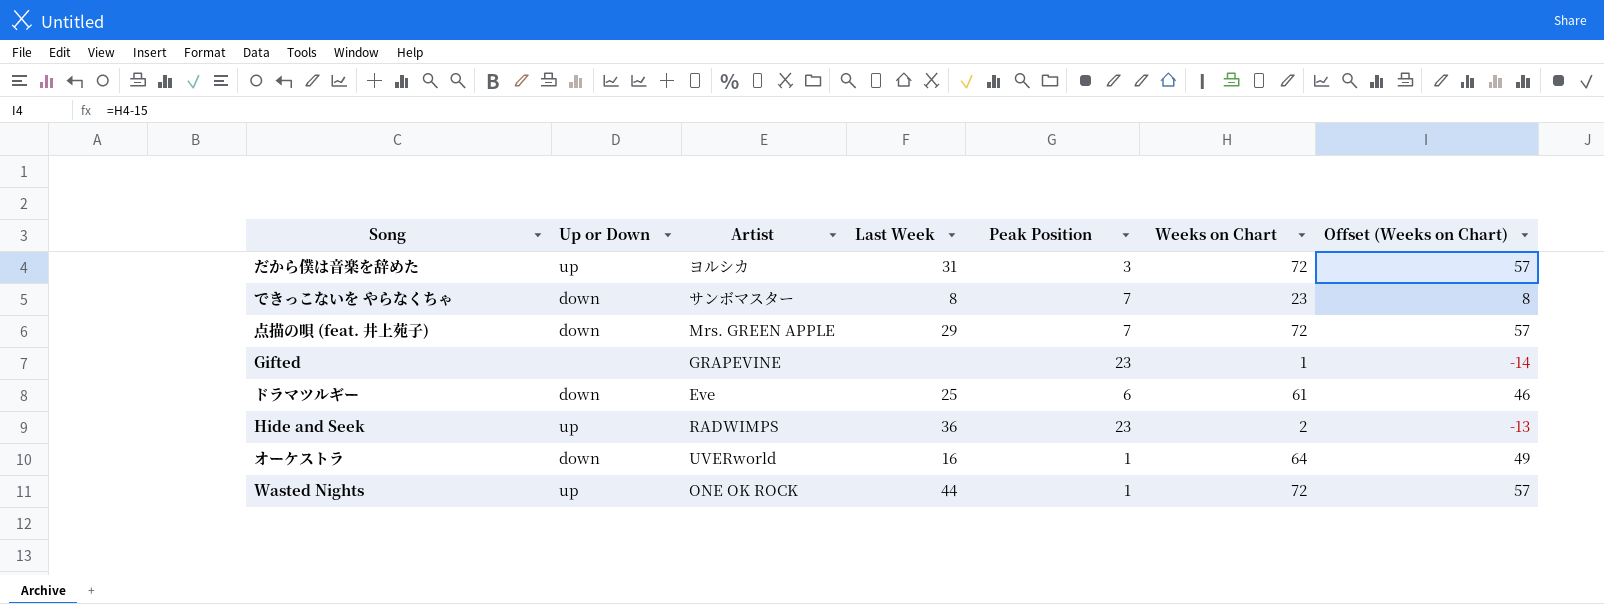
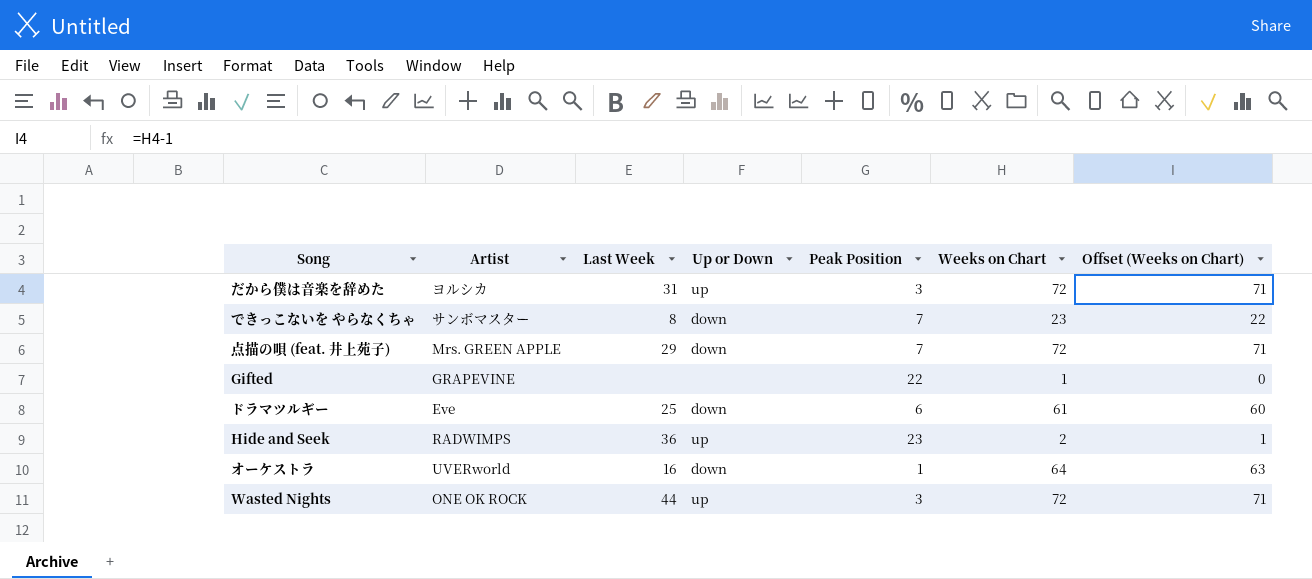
column Up or Down | position: 2 -> 4
column Offset (Weeks on Chart) | formula: [Weeks on Chart] - 15 -> [Weeks on Chart] - 1
Gifted | Peak Position: 23 -> 22
Wasted Nights | Peak Position: 1 -> 3

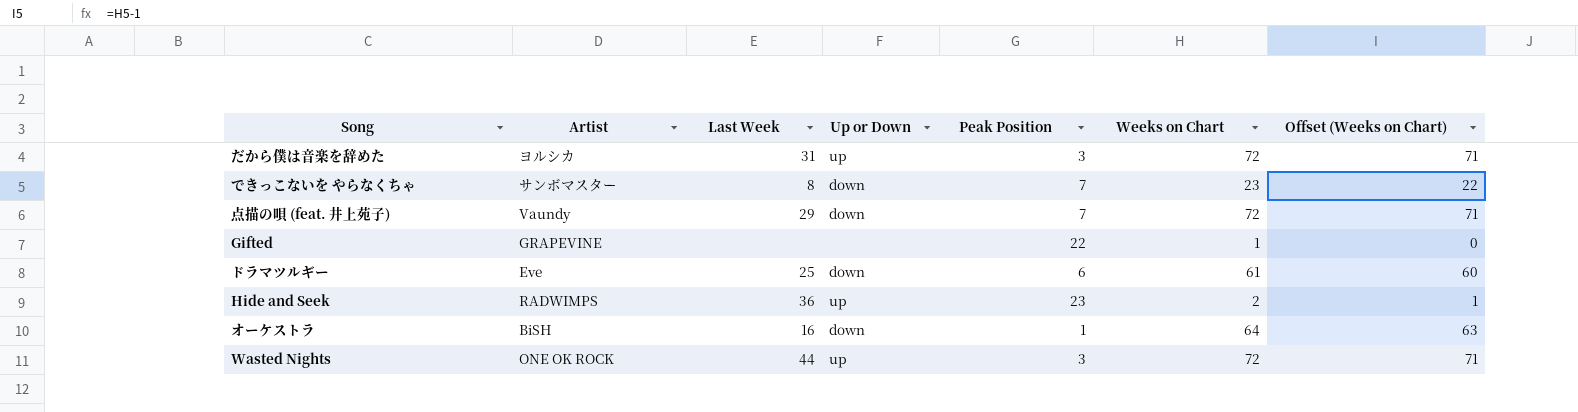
点描の唄 (feat. 井上苑子) | Artist: Mrs. GREEN APPLE -> Vaundy
オーケストラ | Artist: UVERworld -> BiSH

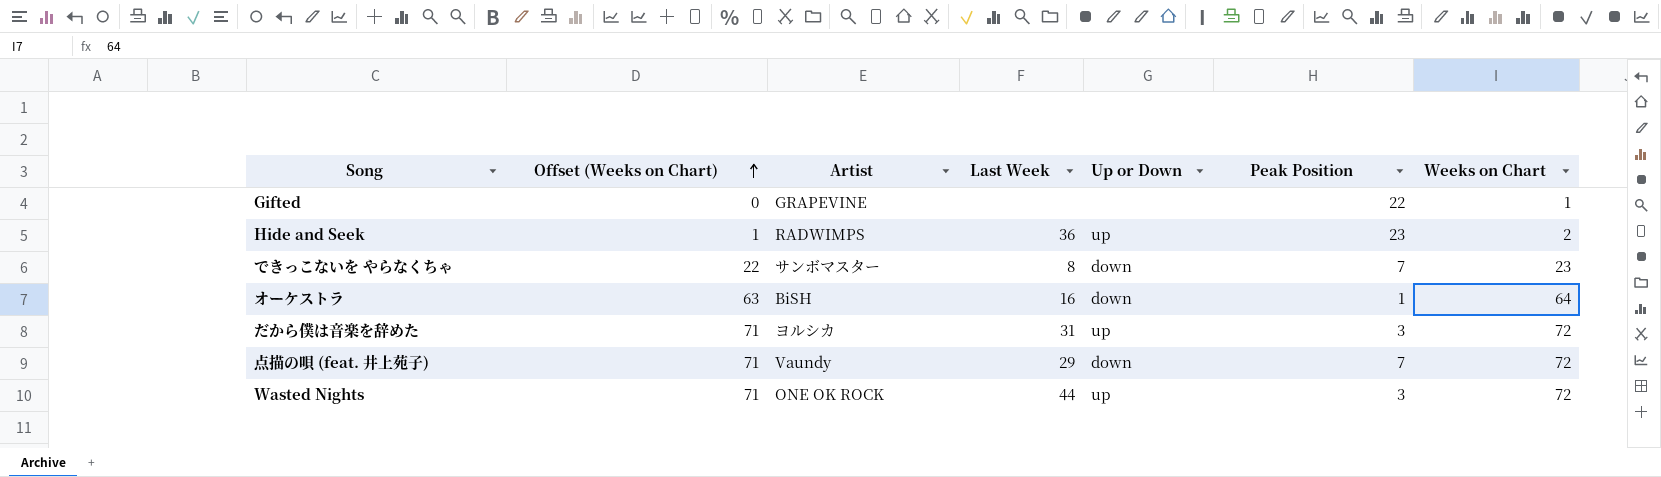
row order: none -> Offset (Weeks on Chart) ascending
column Offset (Weeks on Chart) | position: 7 -> 2
row ドラマツルギー: Eve | 25 | down | 6 | 61 | 60 -> none

